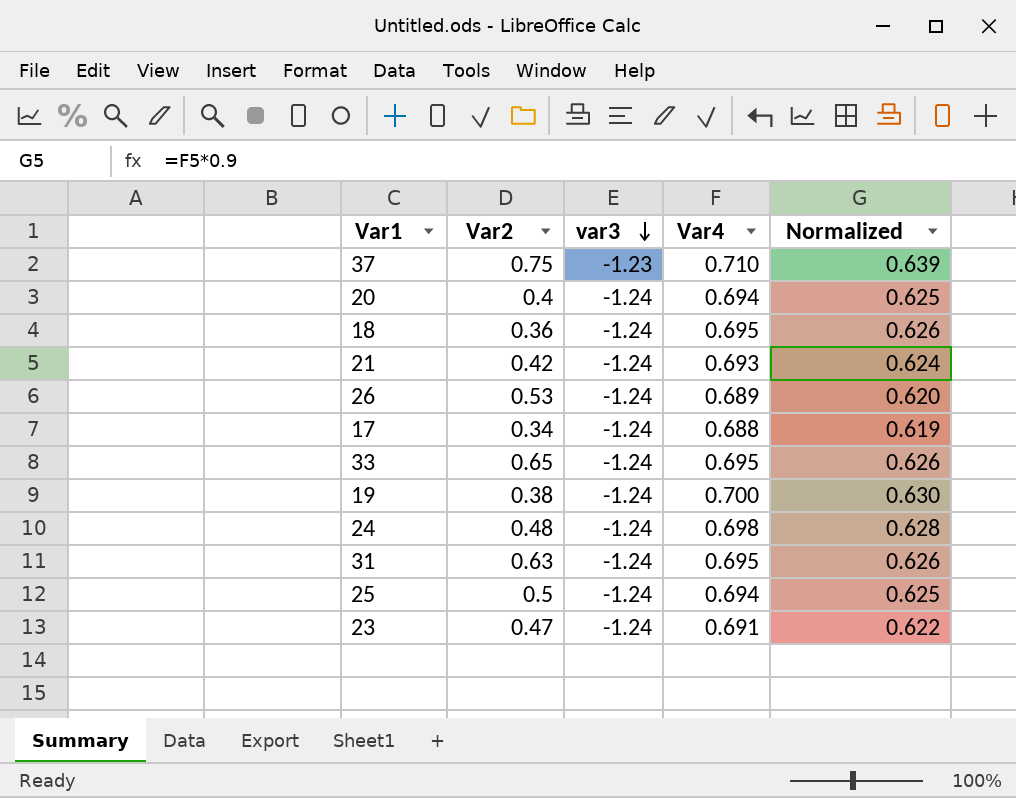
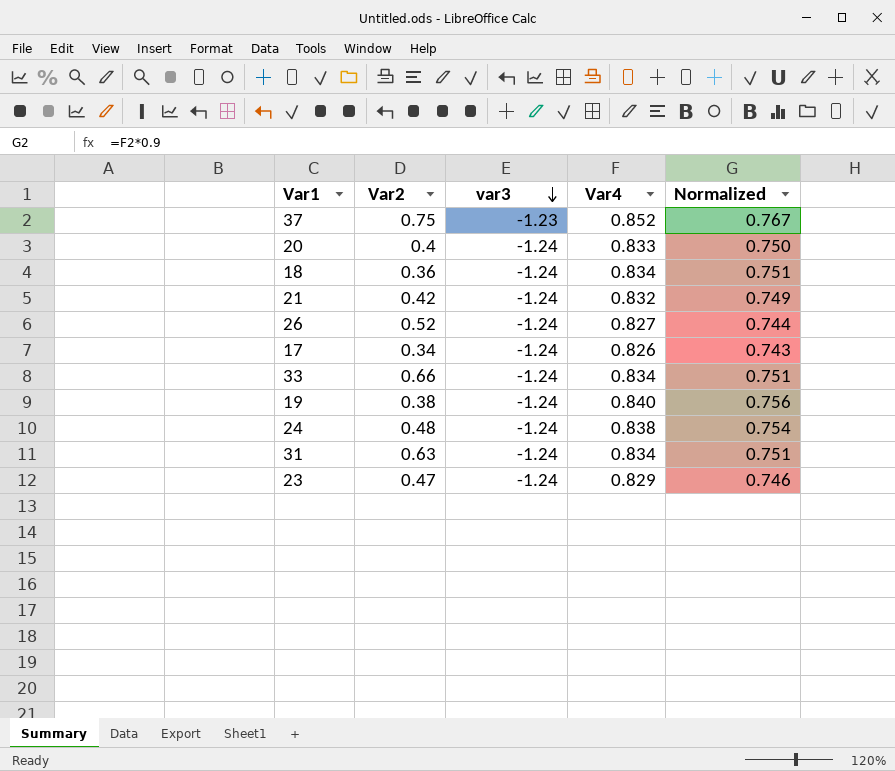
row 25: 0.5 | -1.24 | 0.694 | 0.625 -> none
37 | Var4: 0.710 -> 0.852
37 | Normalized: 0.639 -> 0.767
20 | Var4: 0.694 -> 0.833
20 | Normalized: 0.625 -> 0.750
18 | Var4: 0.695 -> 0.834
18 | Normalized: 0.626 -> 0.751
21 | Var4: 0.693 -> 0.832
21 | Normalized: 0.624 -> 0.749
26 | Var2: 0.53 -> 0.52
26 | Var4: 0.689 -> 0.827
26 | Normalized: 0.620 -> 0.744
17 | Var4: 0.688 -> 0.826
17 | Normalized: 0.619 -> 0.743
33 | Var2: 0.65 -> 0.66
33 | Var4: 0.695 -> 0.834
33 | Normalized: 0.626 -> 0.751
19 | Var4: 0.700 -> 0.840
19 | Normalized: 0.630 -> 0.756
24 | Var4: 0.698 -> 0.838
24 | Normalized: 0.628 -> 0.754
31 | Var4: 0.695 -> 0.834
31 | Normalized: 0.626 -> 0.751
23 | Var4: 0.691 -> 0.829
23 | Normalized: 0.622 -> 0.746

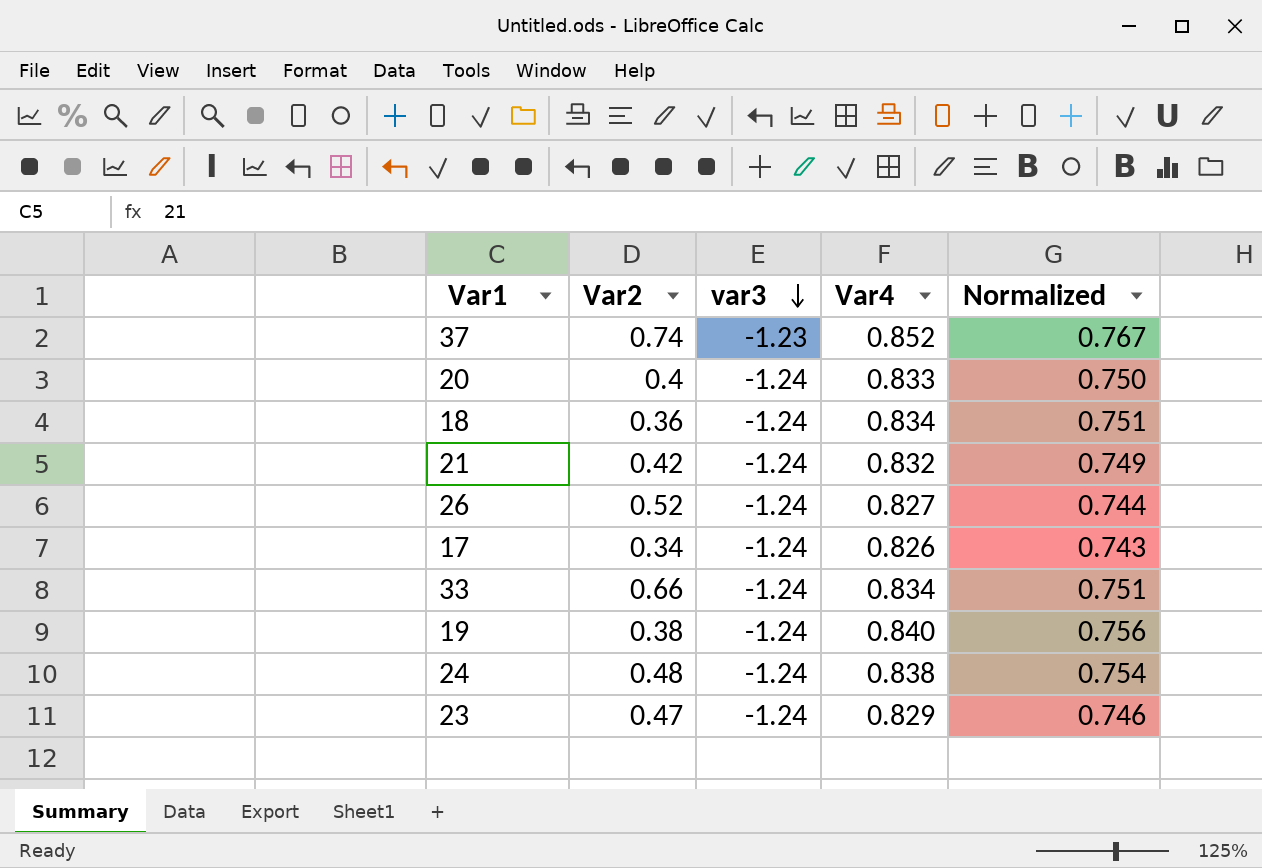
row 31: 0.63 | -1.24 | 0.834 | 0.751 -> none
37 | Var2: 0.75 -> 0.74

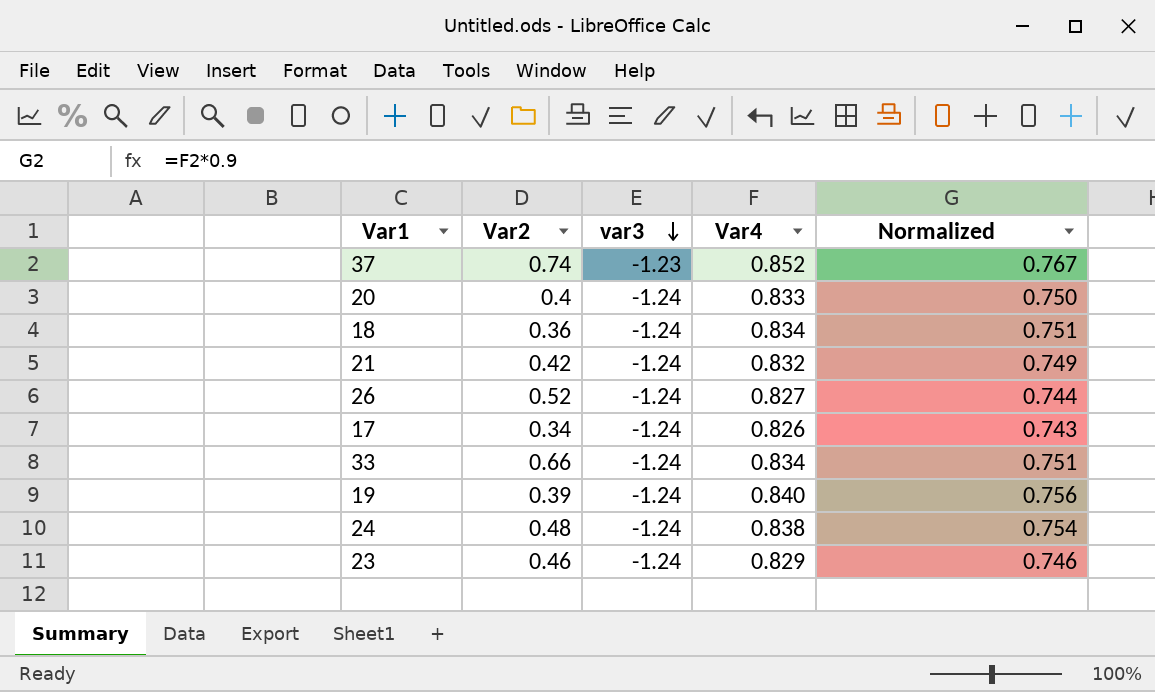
19 | Var2: 0.38 -> 0.39
23 | Var2: 0.47 -> 0.46

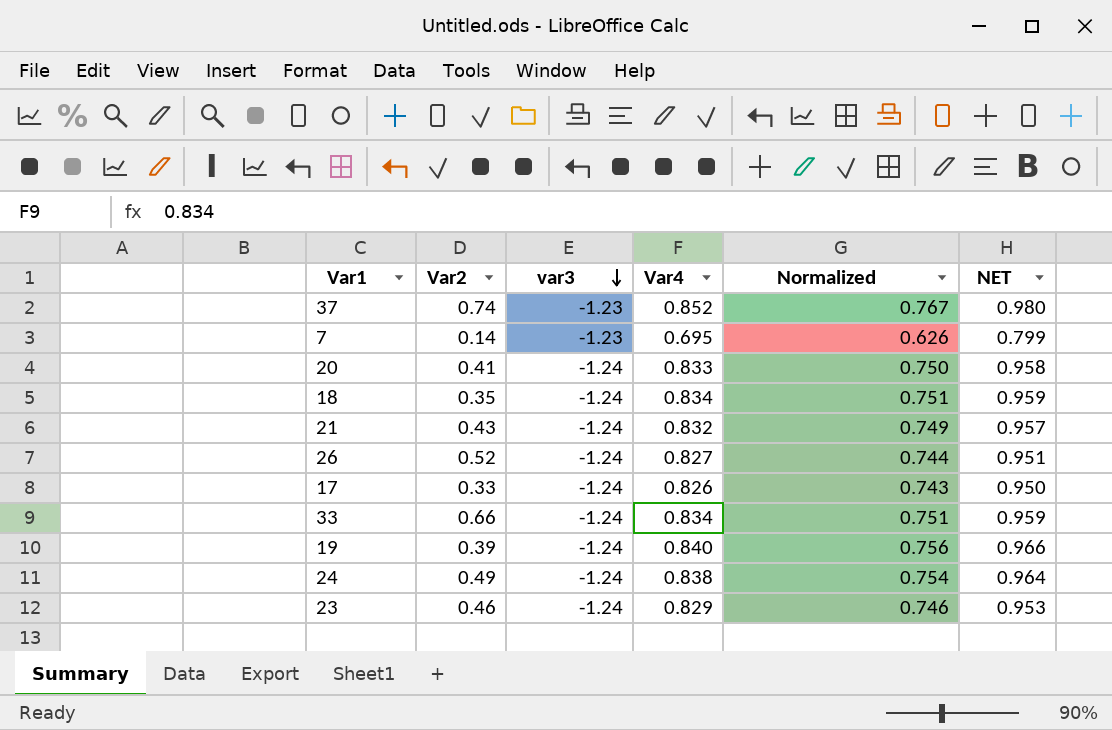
column NET | formula: none -> [Var4] * 1.15
row 7: none -> 0.14 | -1.23 | 0.695 | 0.626 | 0.799
20 | Var2: 0.4 -> 0.41
18 | Var2: 0.36 -> 0.35
21 | Var2: 0.42 -> 0.43
17 | Var2: 0.34 -> 0.33
24 | Var2: 0.48 -> 0.49

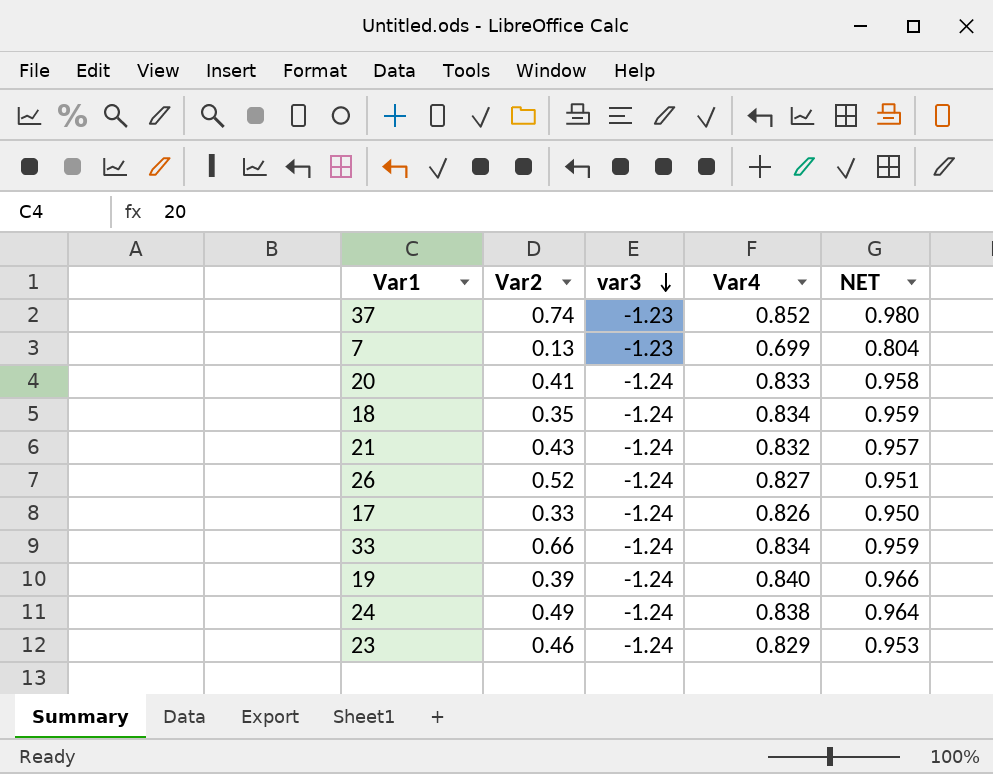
column Normalized | formula: [Var4] * 0.9 -> none
7 | Var2: 0.14 -> 0.13
7 | Var4: 0.695 -> 0.699
7 | NET: 0.799 -> 0.804

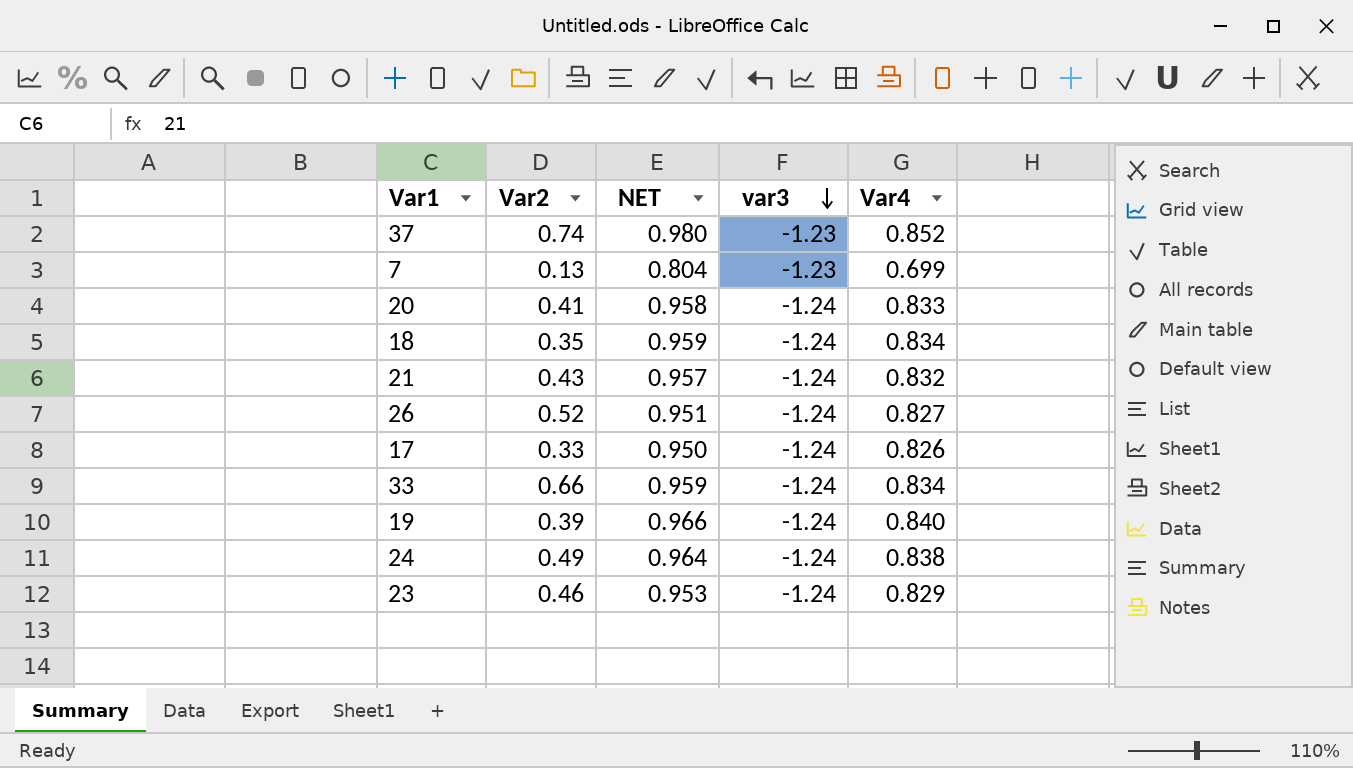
column NET | position: 5 -> 3

